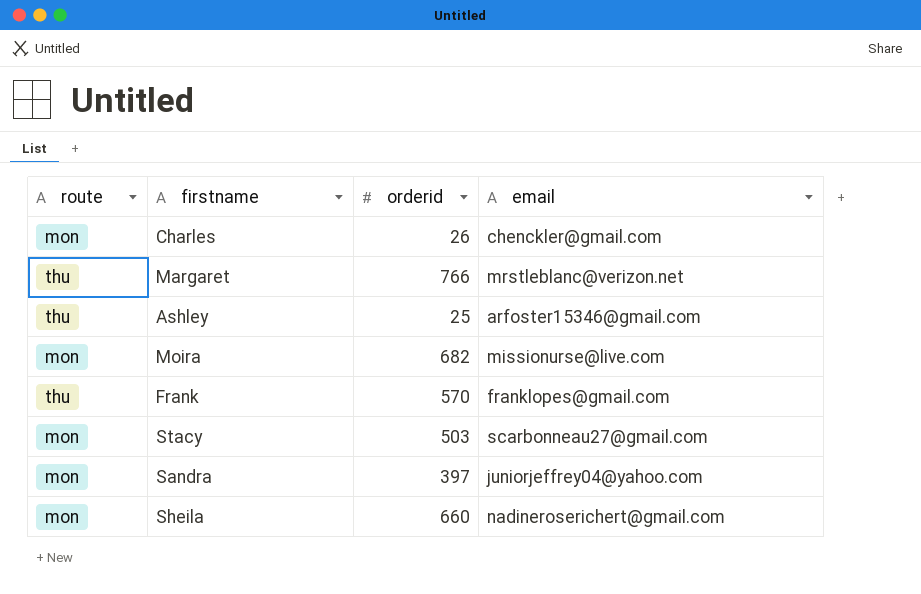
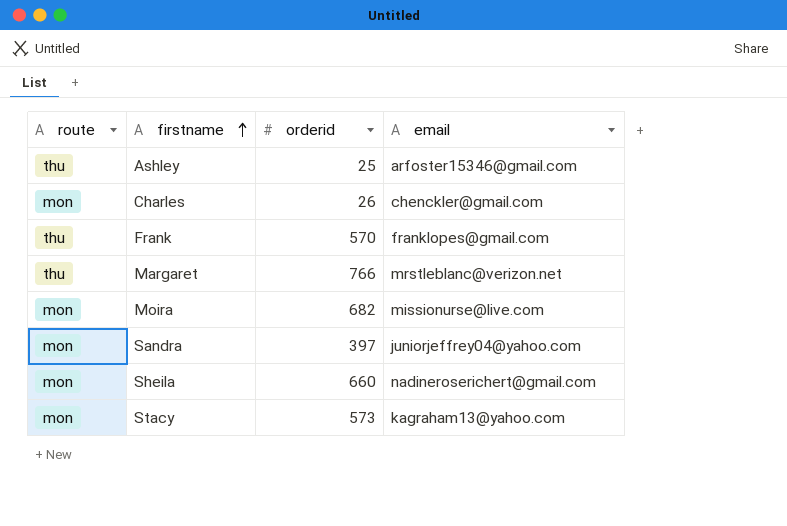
row order: none -> firstname ascending
Stacy | orderid: 503 -> 573
Stacy | email: scarbonneau27@gmail.com -> kagraham13@yahoo.com

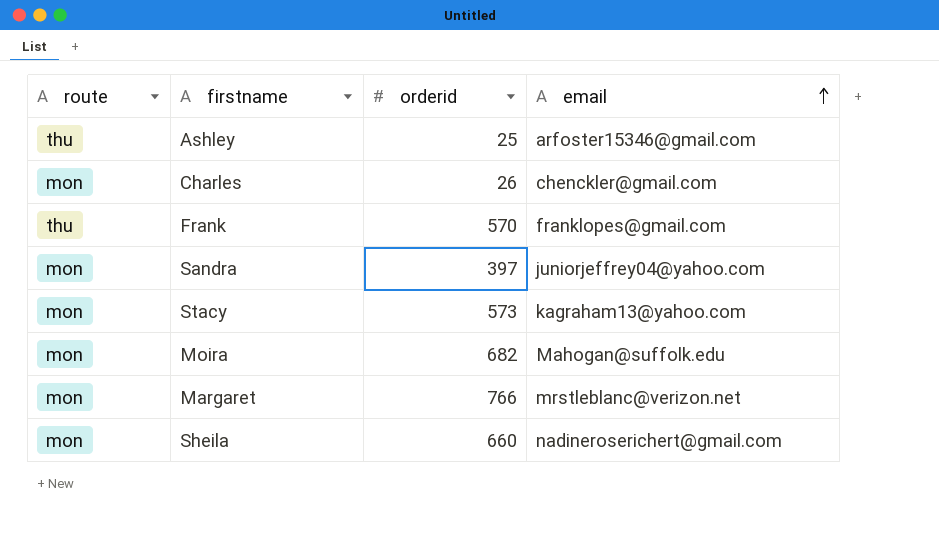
row order: firstname ascending -> email ascending
Moira | email: missionurse@live.com -> Mahogan@suffolk.edu
Margaret | route: thu -> mon

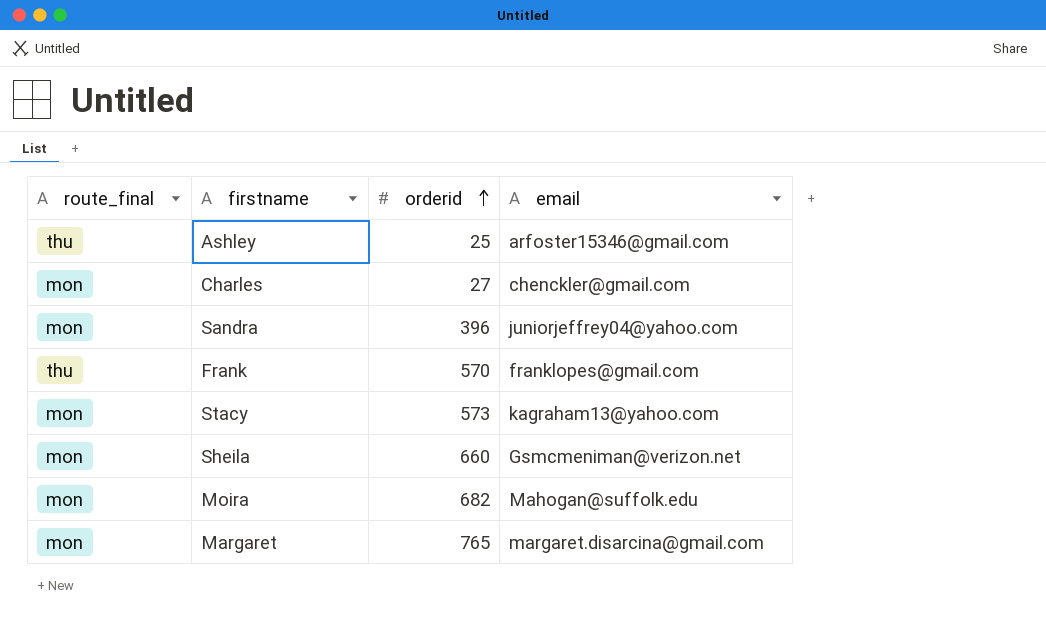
row order: email ascending -> orderid ascending
column name: route -> route_final
Charles | orderid: 26 -> 27
Sandra | orderid: 397 -> 396
Sheila | email: nadineroserichert@gmail.com -> Gsmcmeniman@verizon.net
Margaret | orderid: 766 -> 765
Margaret | email: mrstleblanc@verizon.net -> margaret.disarcina@gmail.com

